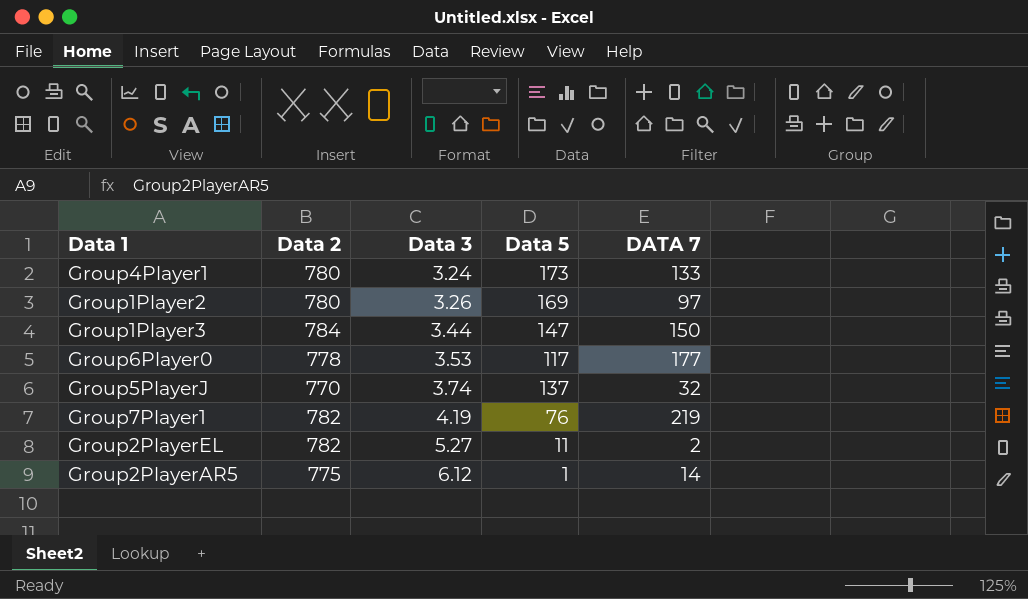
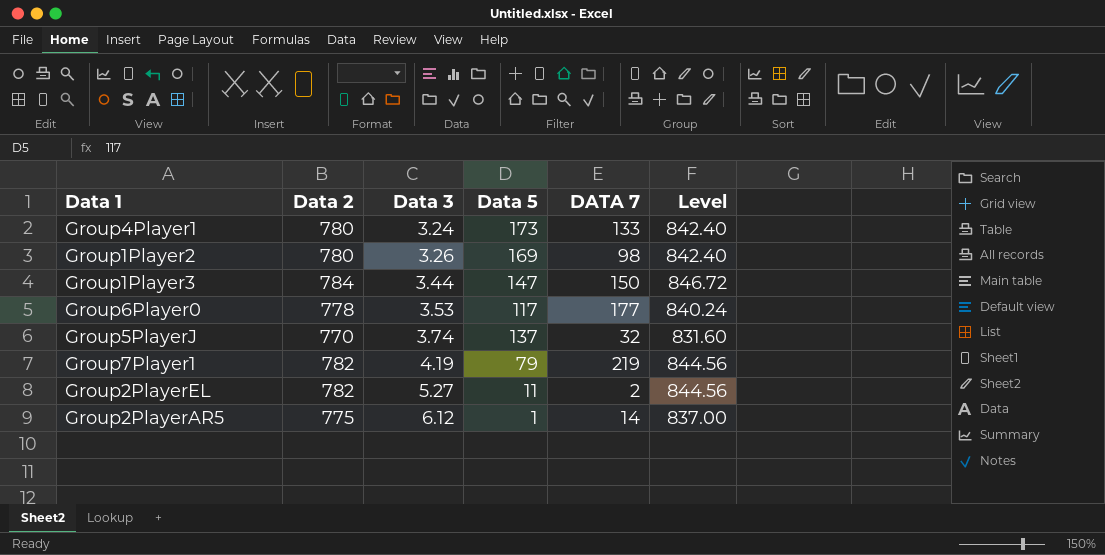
column Level | formula: none -> [Data 2] * 1.08
Group1Player2 | DATA 7: 97 -> 98
Group7Player1 | Data 5: 76 -> 79

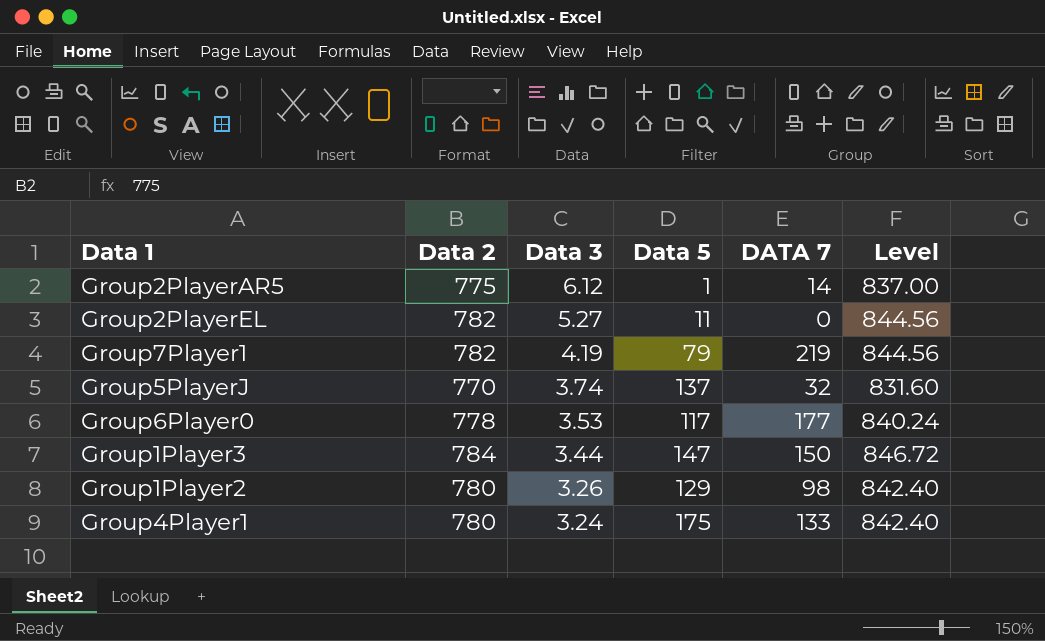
row order: Data 3 ascending -> Data 3 descending
Group2PlayerEL | DATA 7: 2 -> 0
Group1Player2 | Data 5: 169 -> 129
Group4Player1 | Data 5: 173 -> 175

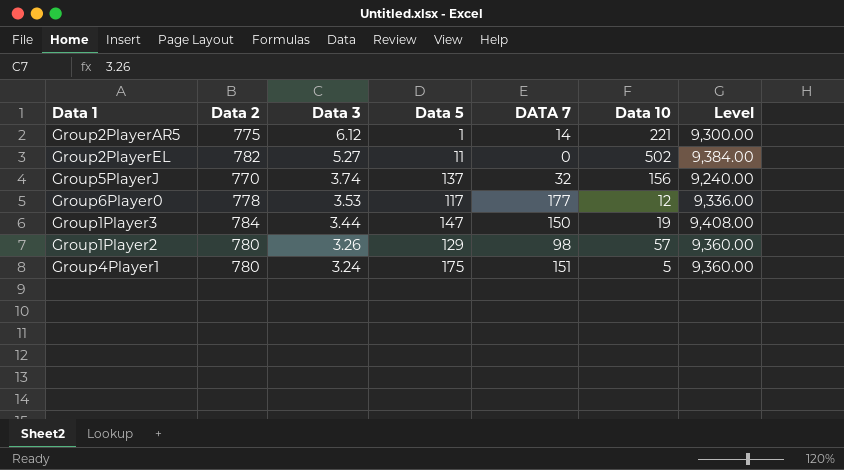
column Data 10 | position: none -> 6
column Level | formula: [Data 2] * 1.08 -> [Data 2] * 12
row Group7Player1: 782 | 4.19 | 79 | 219 | 844.56 -> none
Group4Player1 | DATA 7: 133 -> 151

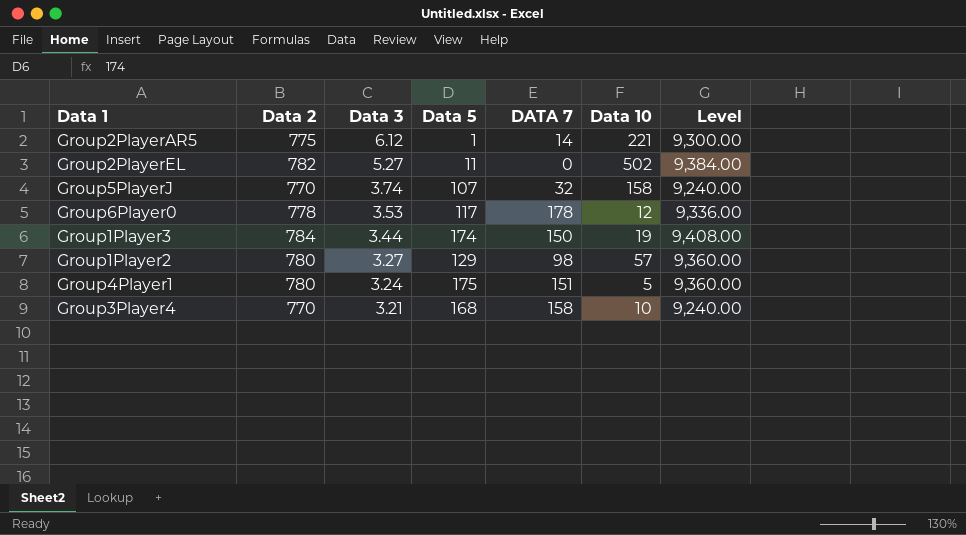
Group5PlayerJ | Data 5: 137 -> 107
Group5PlayerJ | Data 10: 156 -> 158
Group6Player0 | DATA 7: 177 -> 178
Group1Player3 | Data 5: 147 -> 174
Group1Player2 | Data 3: 3.26 -> 3.27
row Group3Player4: none -> 770 | 3.21 | 168 | 158 | 10 | 9,240.00

